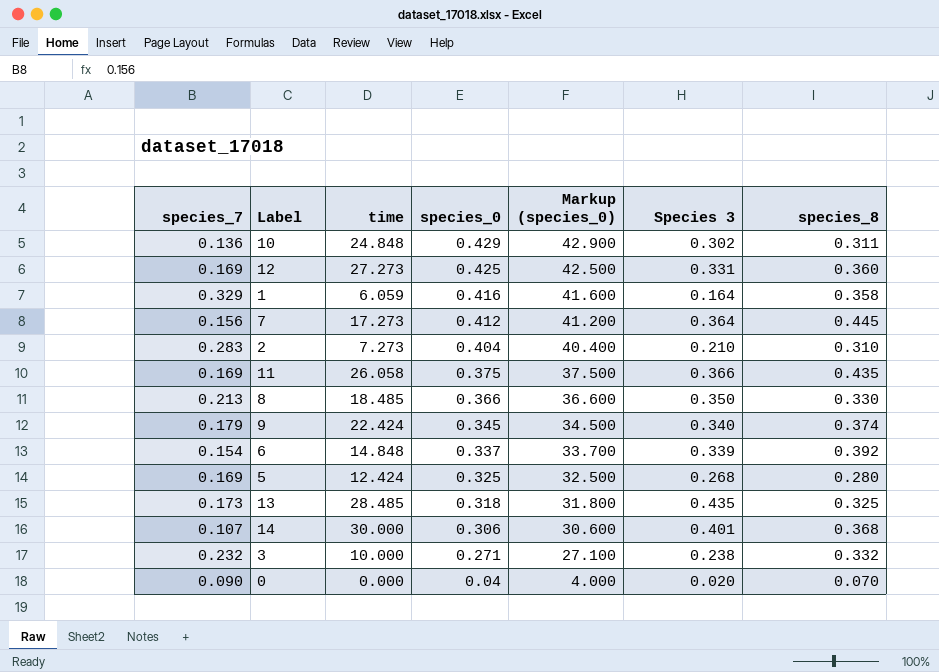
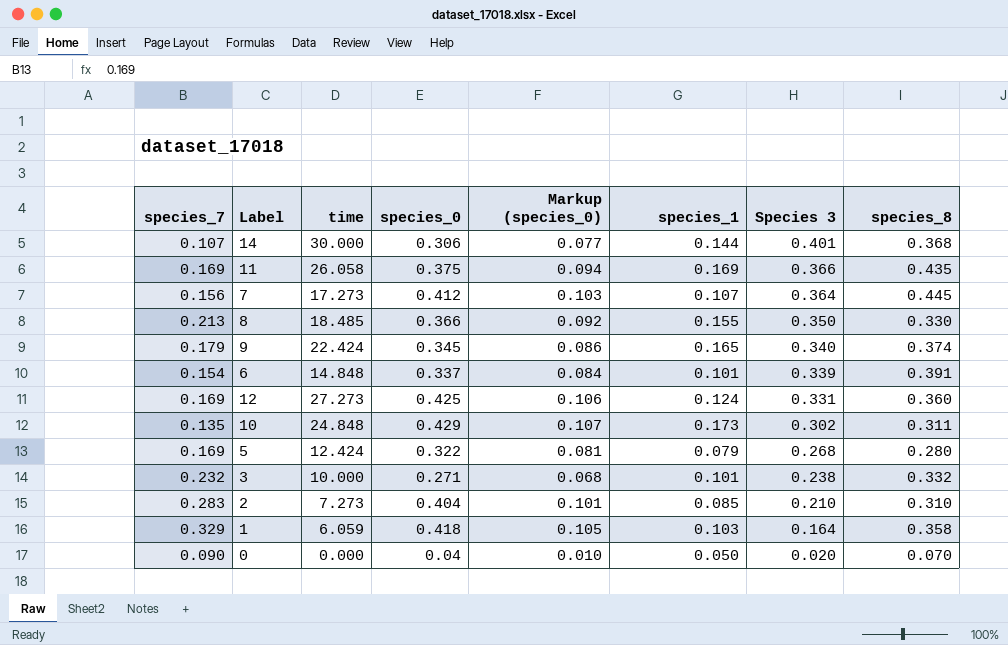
row order: species_0 descending -> Species 3 descending
column Markup (species_0) | formula: [species_0] * 100 -> [species_0] * 0.25
column species_1 | position: none -> 6
row 13: 0.173 | 28.485 | 0.318 | 31.800 | 0.435 | 0.325 -> none
6 | species_8: 0.392 -> 0.391
10 | species_7: 0.136 -> 0.135
5 | species_0: 0.325 -> 0.322
1 | species_0: 0.416 -> 0.418

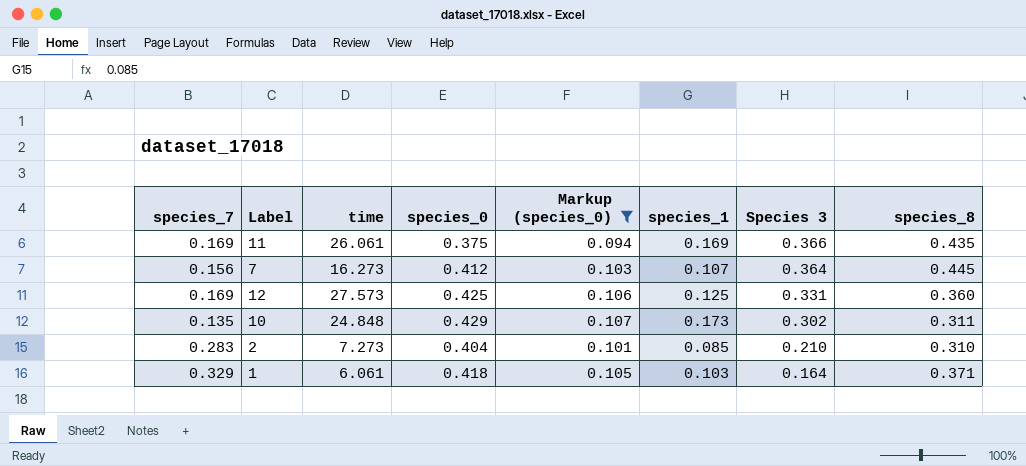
filter: none -> Markup (species_0) >= 0.094
11 | time: 26.058 -> 26.061
7 | time: 17.273 -> 16.273
12 | time: 27.273 -> 27.573
12 | species_1: 0.124 -> 0.125
1 | time: 6.059 -> 6.061
1 | species_8: 0.358 -> 0.371

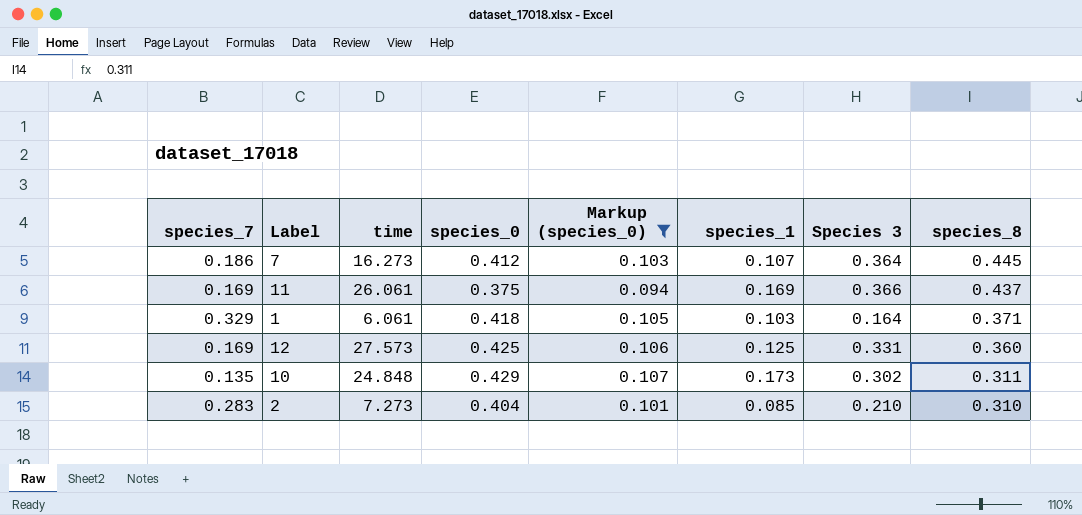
row order: Species 3 descending -> species_8 descending
7 | species_7: 0.156 -> 0.186
11 | species_8: 0.435 -> 0.437

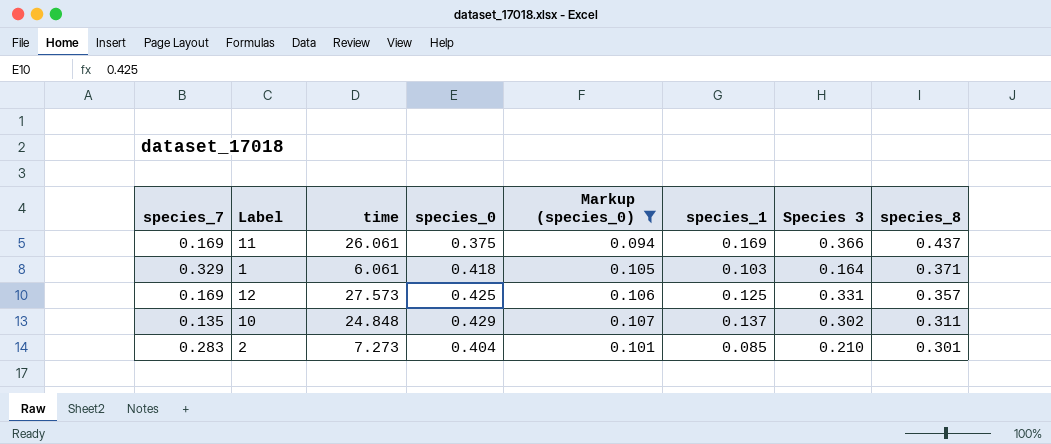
row 7: 0.186 | 16.273 | 0.412 | 0.103 | 0.107 | 0.364 | 0.445 -> none
12 | species_8: 0.360 -> 0.357
10 | species_1: 0.173 -> 0.137
2 | species_8: 0.310 -> 0.301

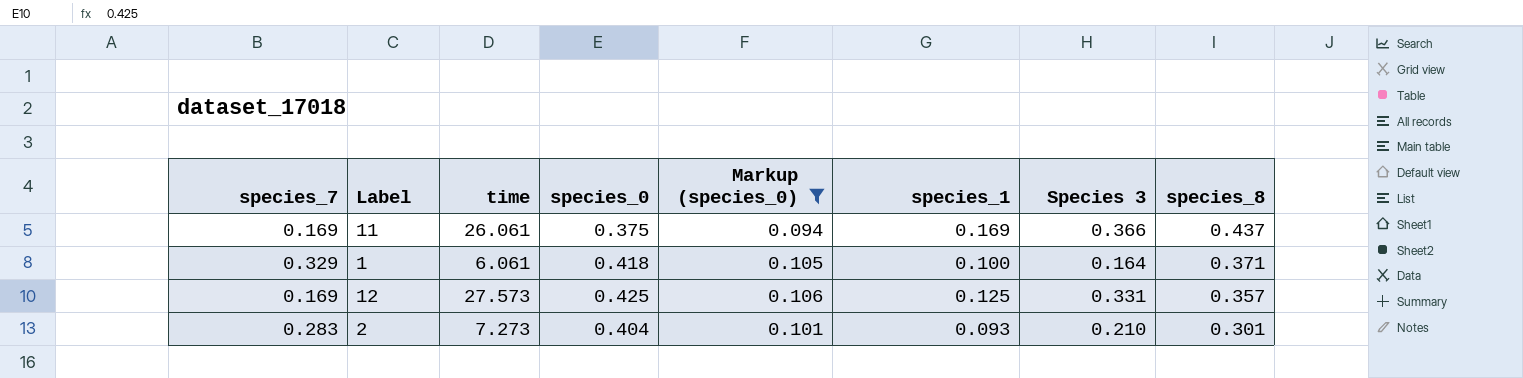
row 10: 0.135 | 24.848 | 0.429 | 0.107 | 0.137 | 0.302 | 0.311 -> none
1 | species_1: 0.103 -> 0.100
2 | species_1: 0.085 -> 0.093

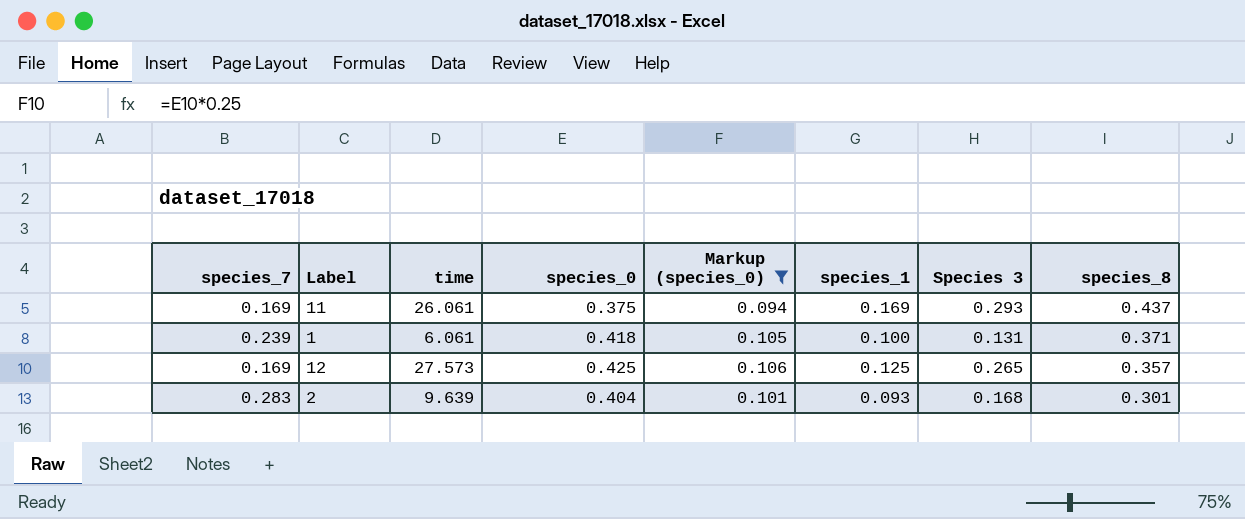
11 | Species 3: 0.366 -> 0.293
1 | species_7: 0.329 -> 0.239
1 | Species 3: 0.164 -> 0.131
12 | Species 3: 0.331 -> 0.265
2 | time: 7.273 -> 9.639
2 | Species 3: 0.210 -> 0.168

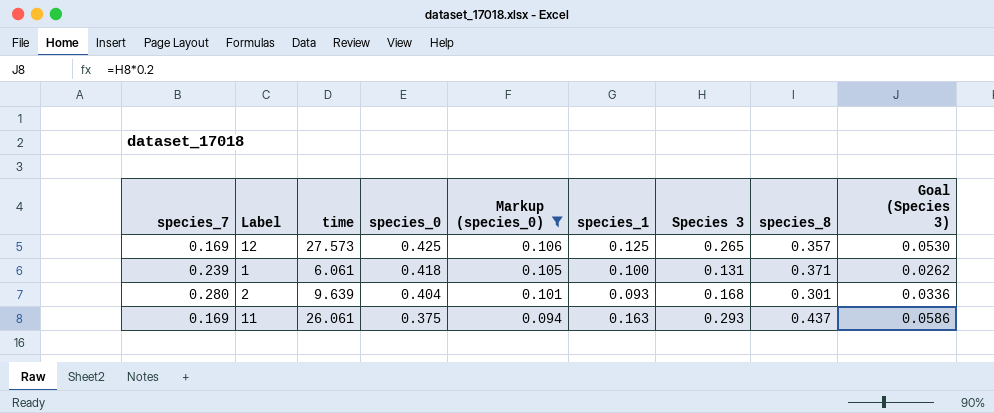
row order: species_8 descending -> species_0 descending
column Goal (Species 3) | formula: none -> [Species 3] * 0.2
2 | species_7: 0.283 -> 0.280
11 | species_1: 0.169 -> 0.163

